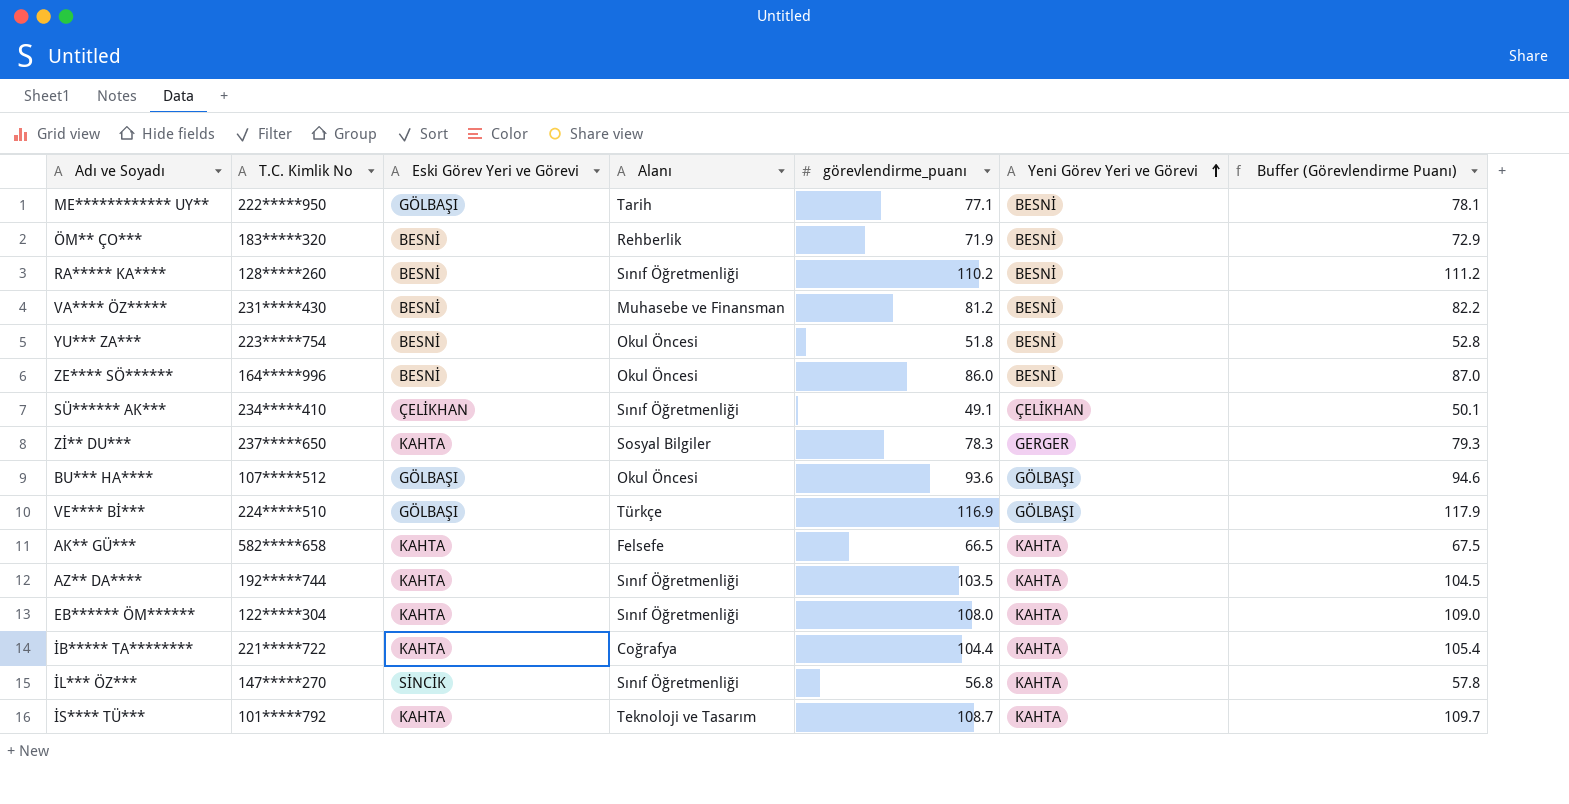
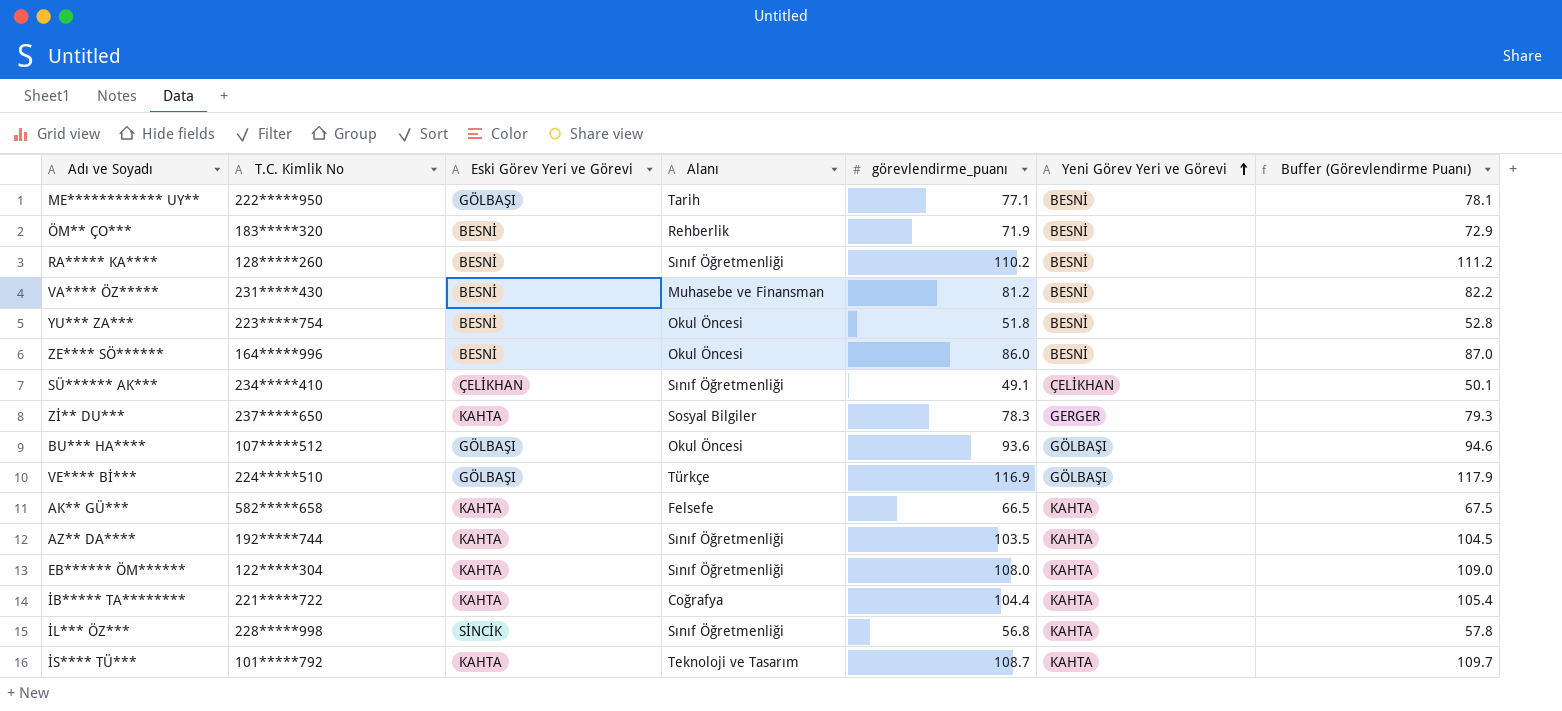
İL*** ÖZ*** | T.C. Kimlik No: 147*****270 -> 228*****998

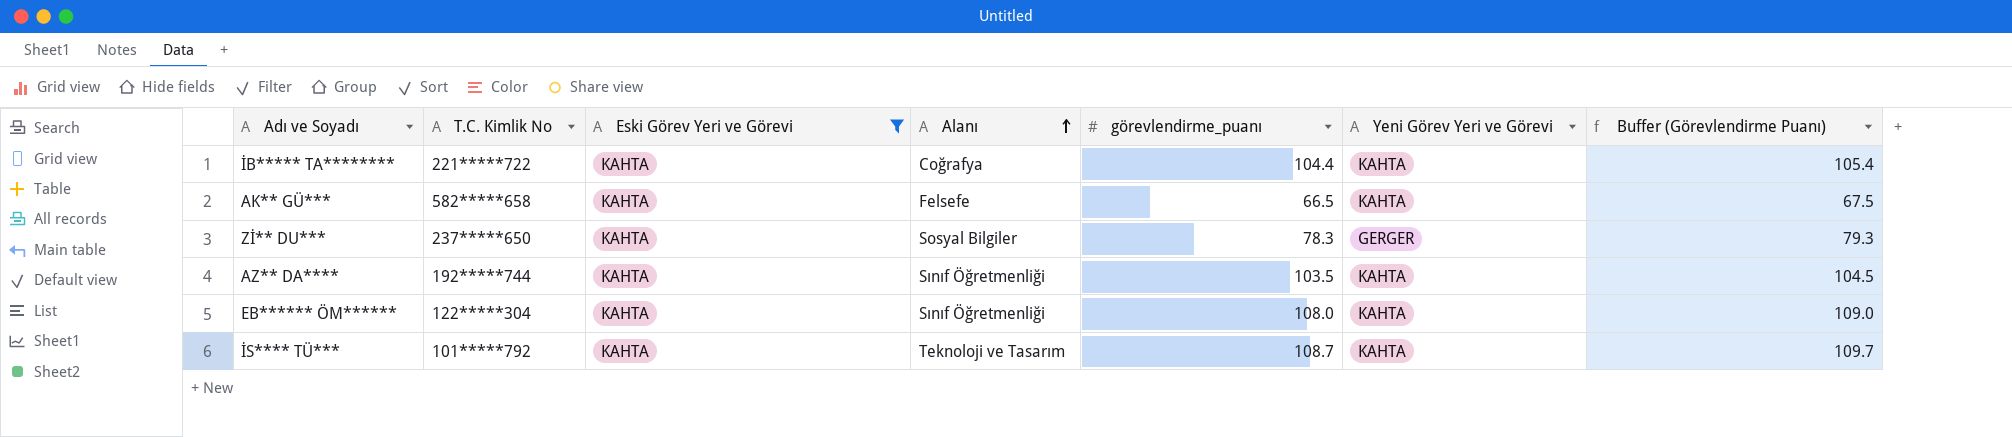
filter: none -> Eski Görev Yeri ve Görevi = KAHTA
row order: Yeni Görev Yeri ve Görevi ascending -> Alanı ascending

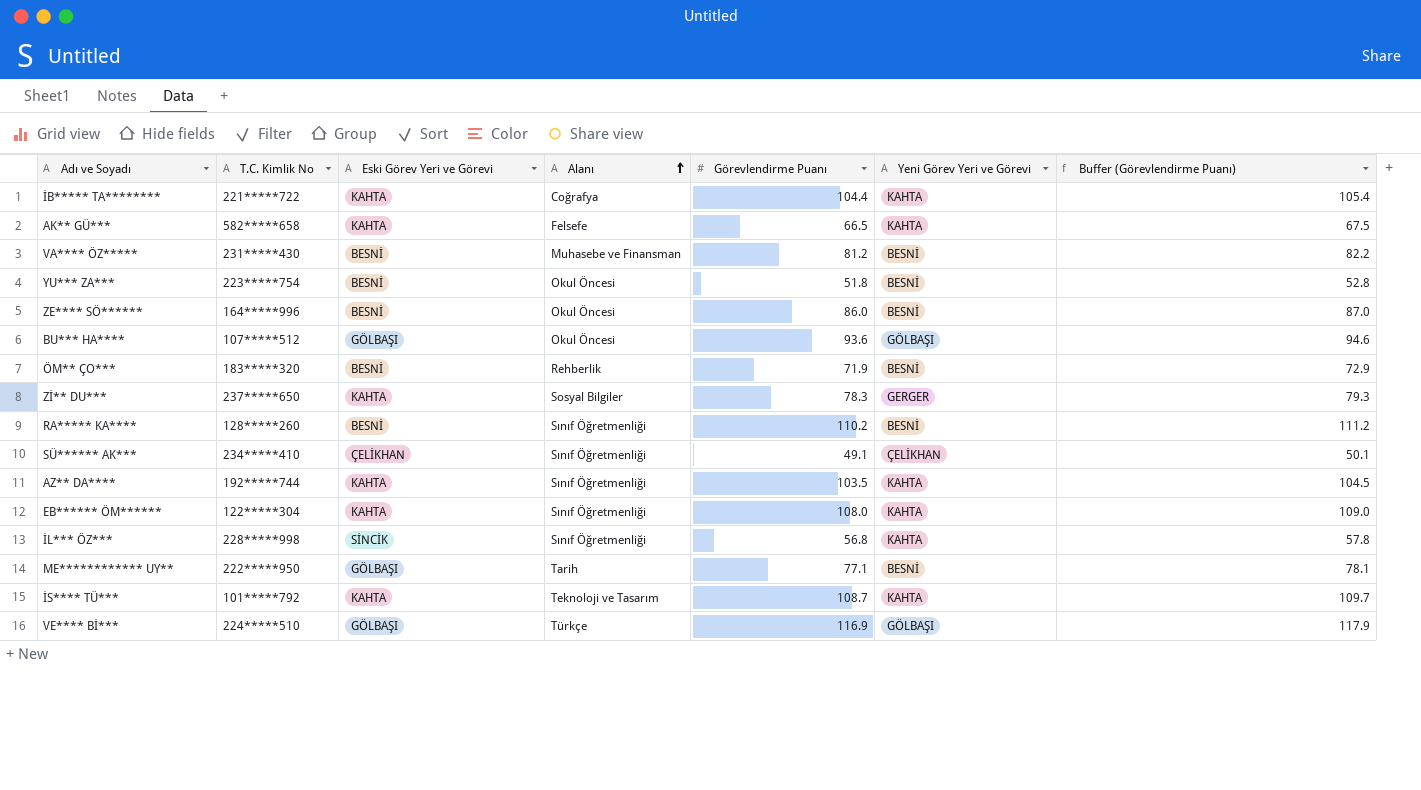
filter: Eski Görev Yeri ve Görevi = KAHTA -> none
column name: görevlendirme_puanı -> Görevlendirme Puanı

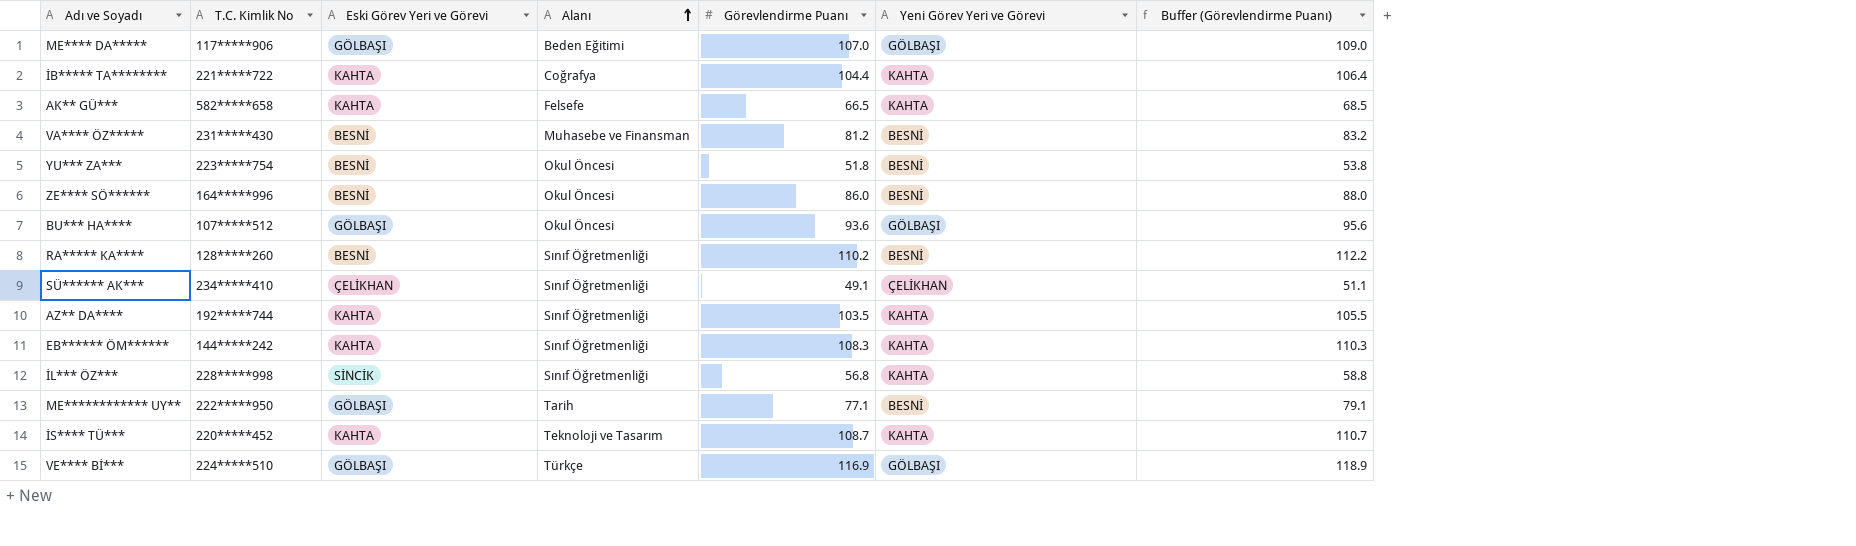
column Buffer (Görevlendirme Puanı) | formula: [Görevlendirme Puanı] + 1 -> [Görevlendirme Puanı] + 2
row ÖM** ÇO***: 183*****320 | BESNİ | Rehberlik | 71.9 | BESNİ | 72.9 -> none
row Zİ** DU***: 237*****650 | KAHTA | Sosyal Bilgiler | 78.3 | GERGER | 79.3 -> none
row ME**** DA*****: none -> 117*****906 | GÖLBAŞI | Beden Eğitimi | 107.0 | GÖLBAŞI | 109.0
EB****** ÖM****** | T.C. Kimlik No: 122*****304 -> 144*****242
EB****** ÖM****** | Görevlendirme Puanı: 108.0 -> 108.3
İS**** TÜ*** | T.C. Kimlik No: 101*****792 -> 220*****452

